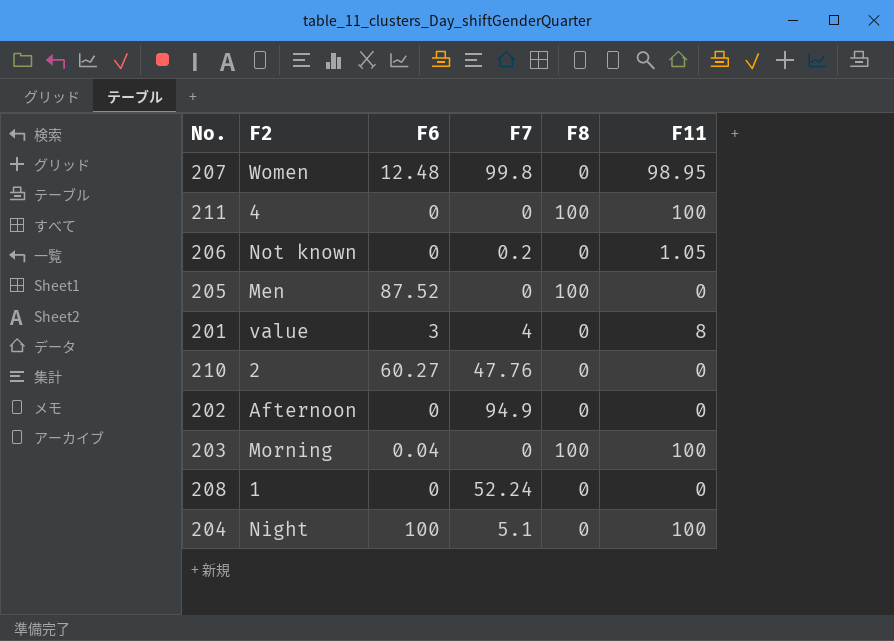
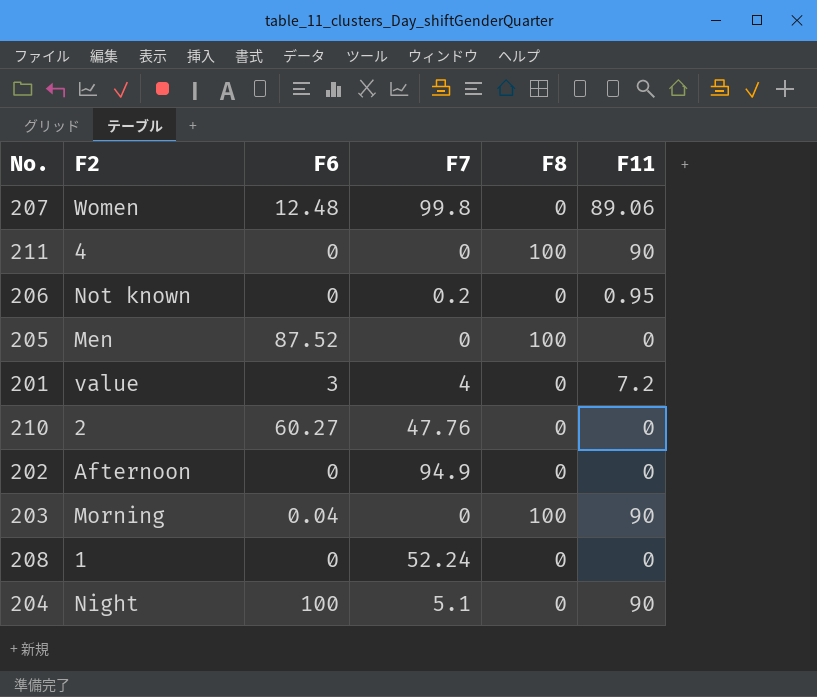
207 | F11: 98.95 -> 89.06
211 | F11: 100 -> 90
206 | F11: 1.05 -> 0.95
201 | F11: 8 -> 7.2
203 | F11: 100 -> 90
204 | F11: 100 -> 90

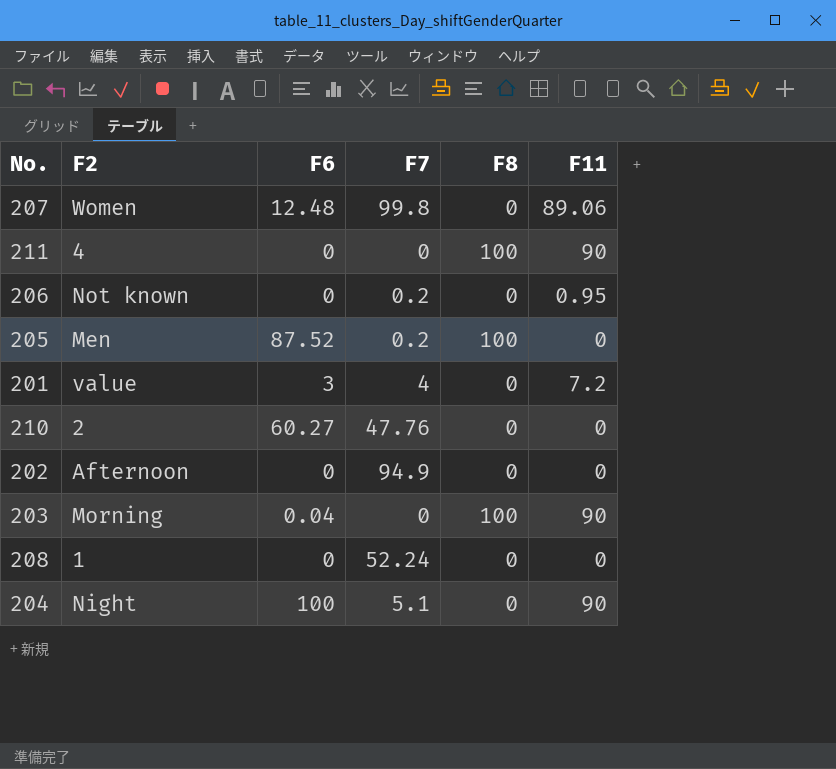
205 | F7: 0 -> 0.2

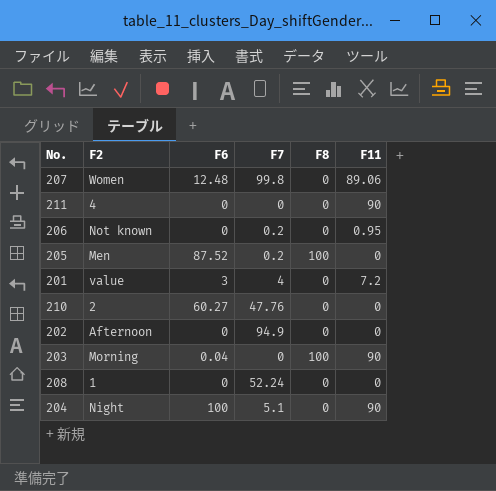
211 | F8: 100 -> 0

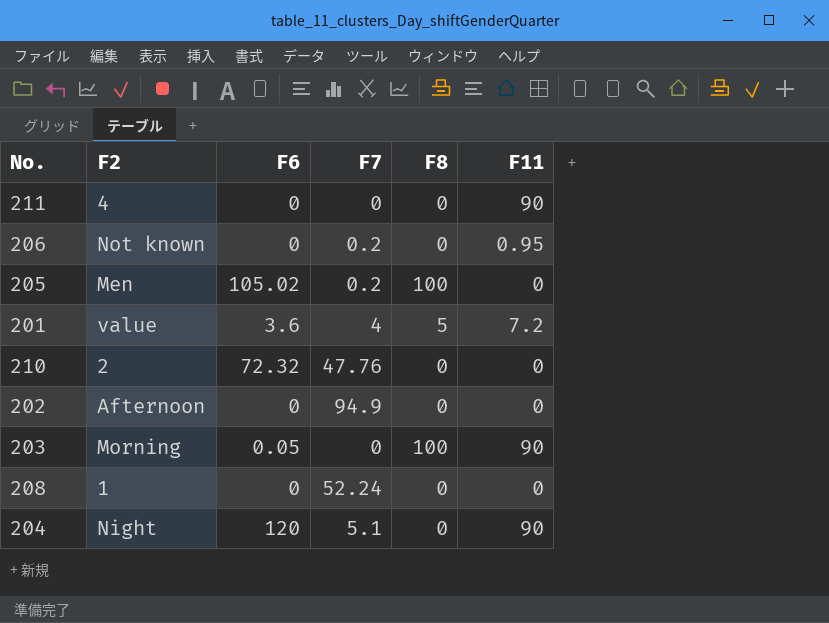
row 207: Women | 12.48 | 99.8 | 0 | 89.06 -> none
205 | F6: 87.52 -> 105.02
201 | F6: 3 -> 3.6
201 | F8: 0 -> 5
210 | F6: 60.27 -> 72.32
203 | F6: 0.04 -> 0.05
204 | F6: 100 -> 120

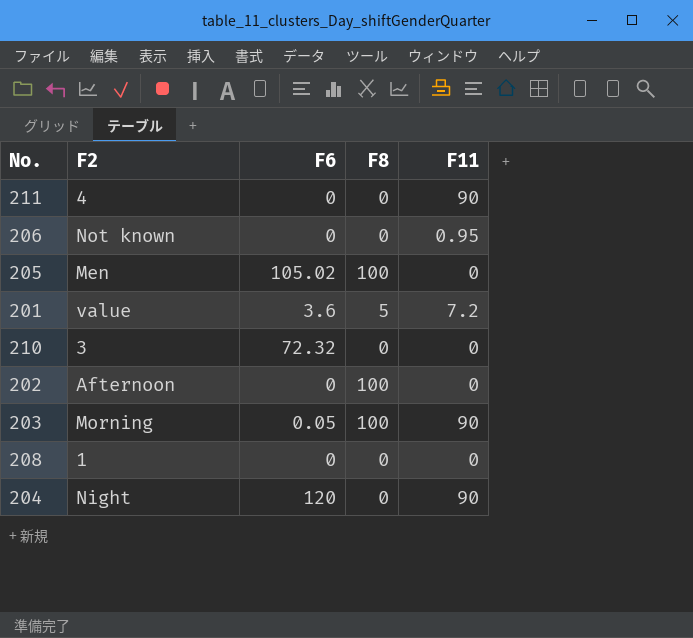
column F7 | position: 4 -> none
210 | F2: 2 -> 3
202 | F8: 0 -> 100

